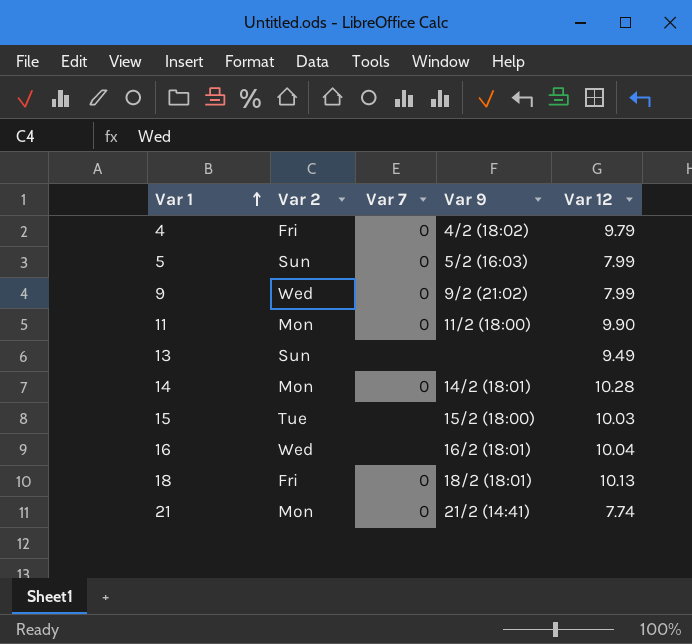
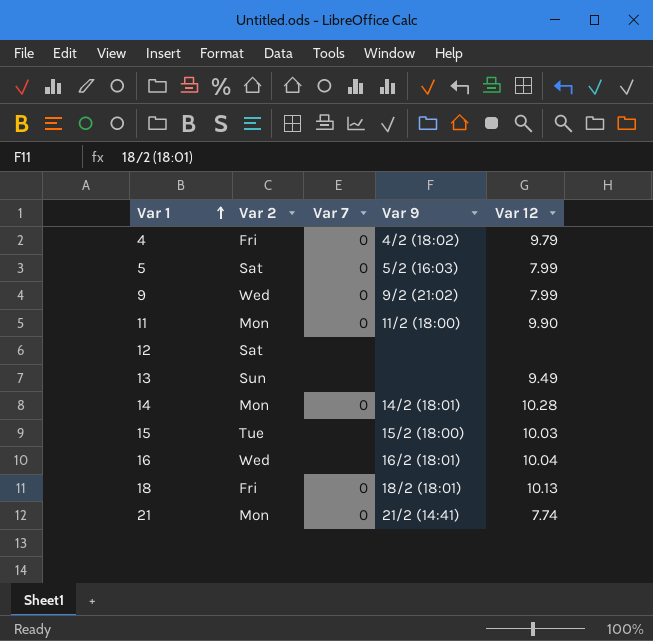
5 | Var 2: Sun -> Sat
row 12: none -> Sat | none | none | none

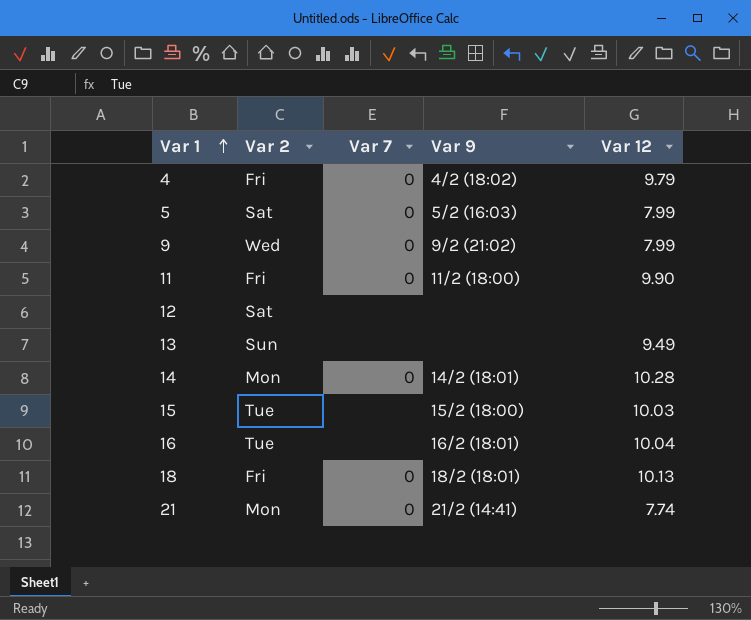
11 | Var 2: Mon -> Fri
16 | Var 2: Wed -> Tue

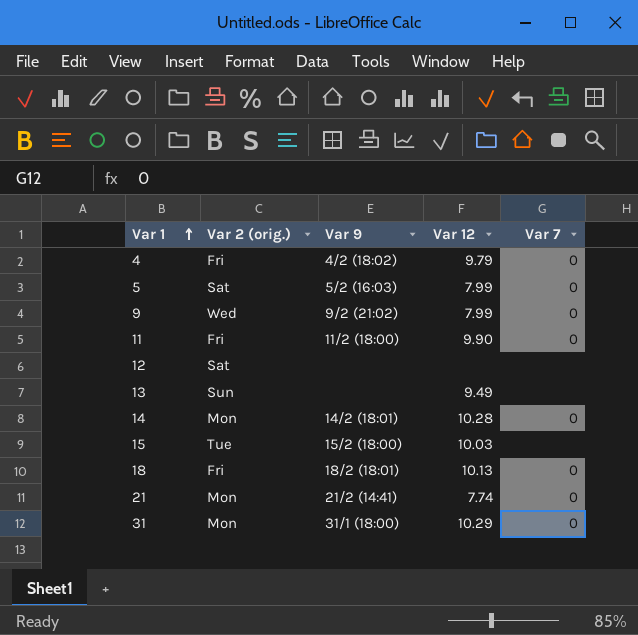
column name: Var 2 -> Var 2 (orig.)
column Var 7 | position: 3 -> 5
row 16: Tue | none | 16/2 (18:01) | 10.04 -> none
row 31: none -> Mon | 31/1 (18:00) | 10.29 | 0

